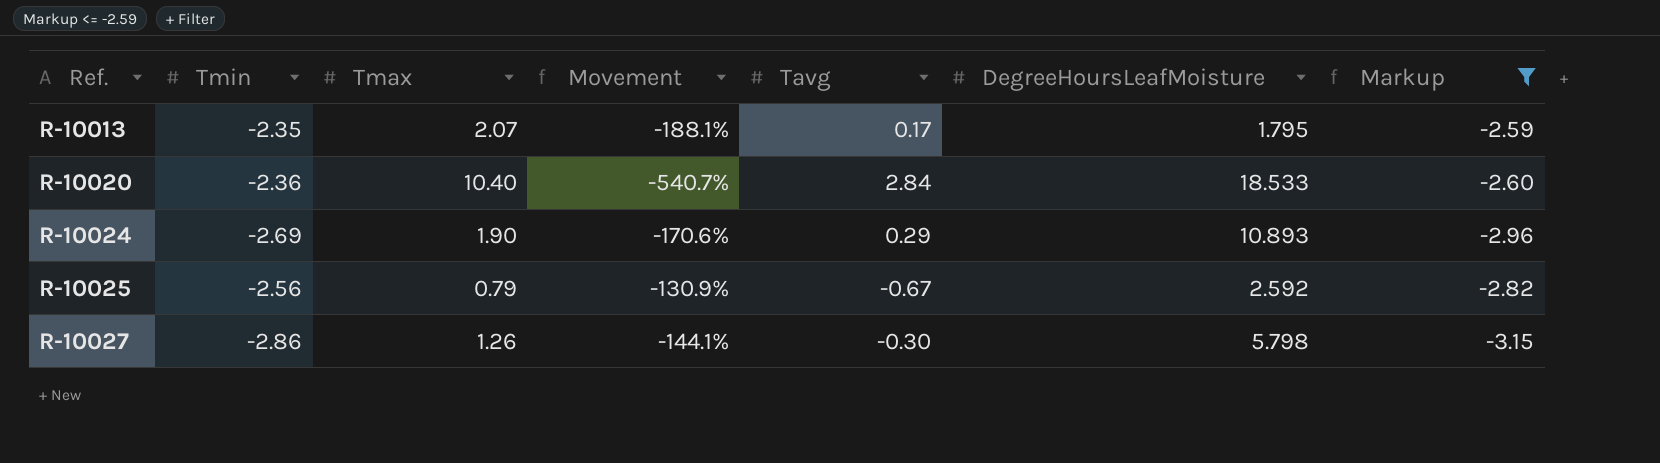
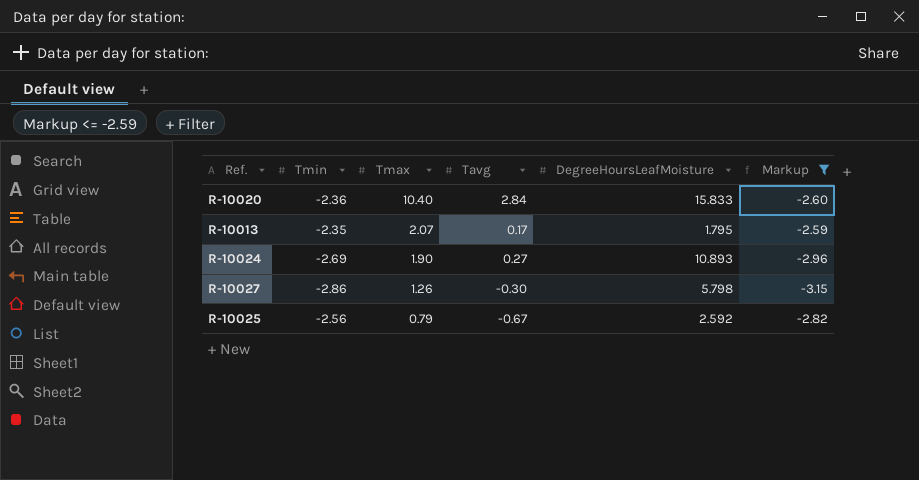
row order: Ref. ascending -> Tmax descending
column Movement | formula: ([Tmax] - [Tmin]) / [Tmin] -> none
R-10020 | DegreeHoursLeafMoisture: 18.533 -> 15.833
R-10024 | Tavg: 0.29 -> 0.27

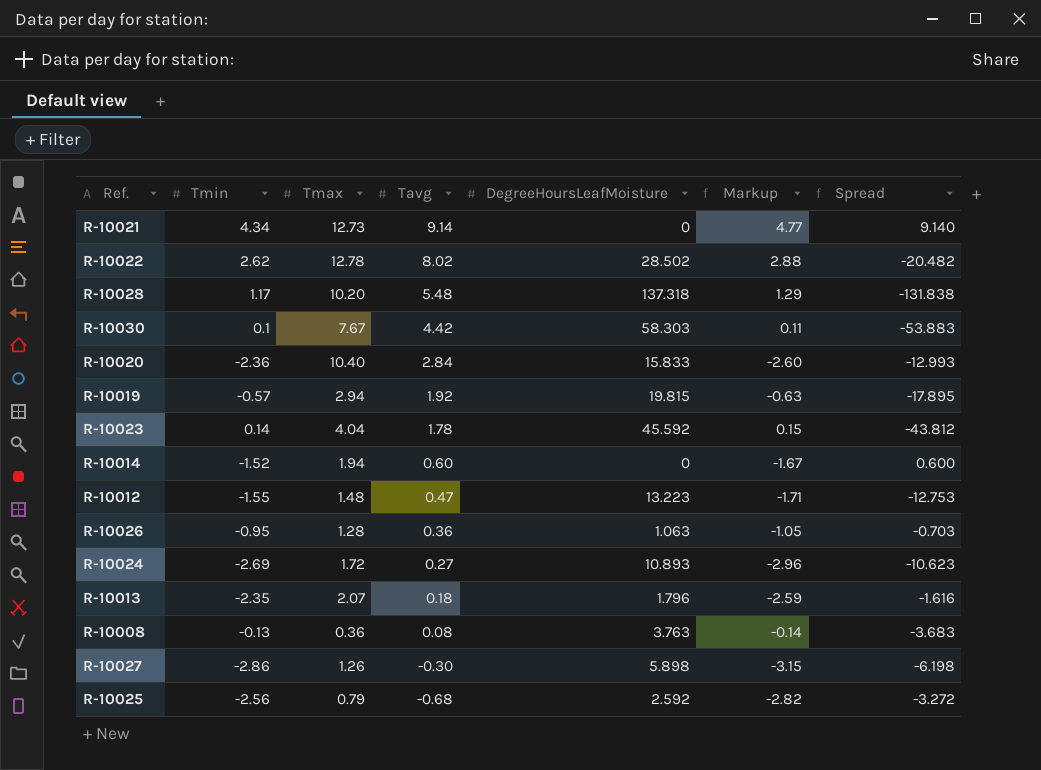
filter: Markup <= -2.59 -> none
row order: Tmax descending -> Tavg descending
column Spread | formula: none -> [Tavg] - [DegreeHoursLeafMoisture]
R-10024 | Tmax: 1.90 -> 1.72
R-10013 | Tavg: 0.17 -> 0.18
R-10013 | DegreeHoursLeafMoisture: 1.795 -> 1.796
R-10027 | DegreeHoursLeafMoisture: 5.798 -> 5.898
R-10025 | Tavg: -0.67 -> -0.68

